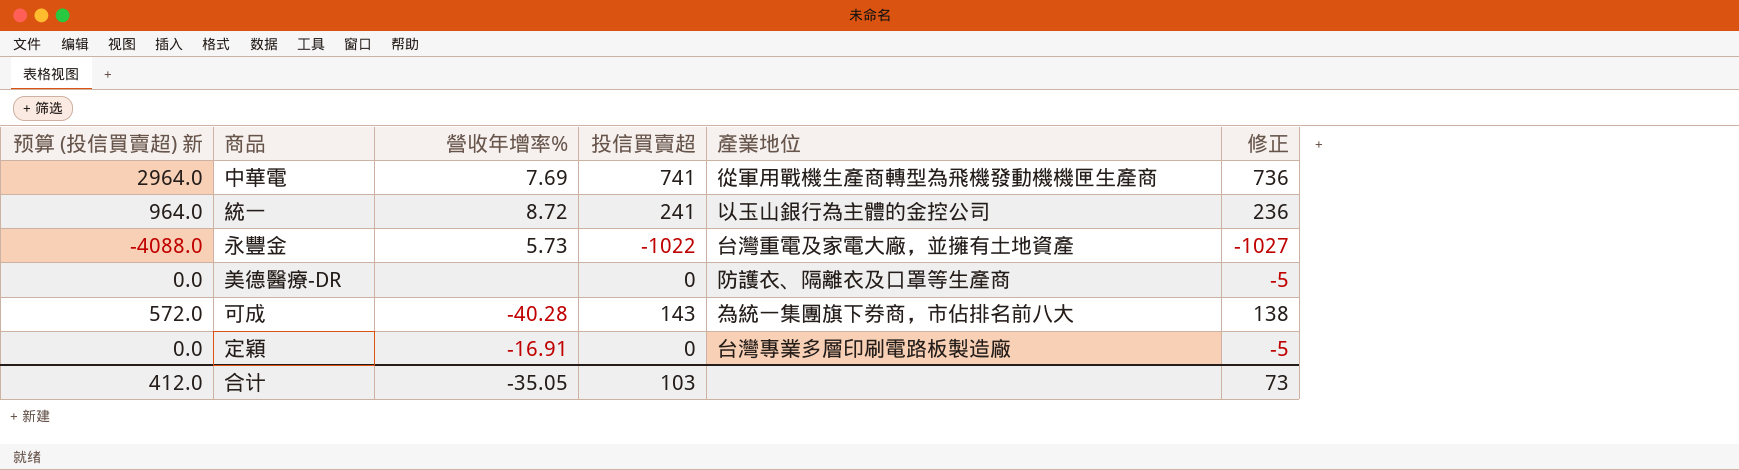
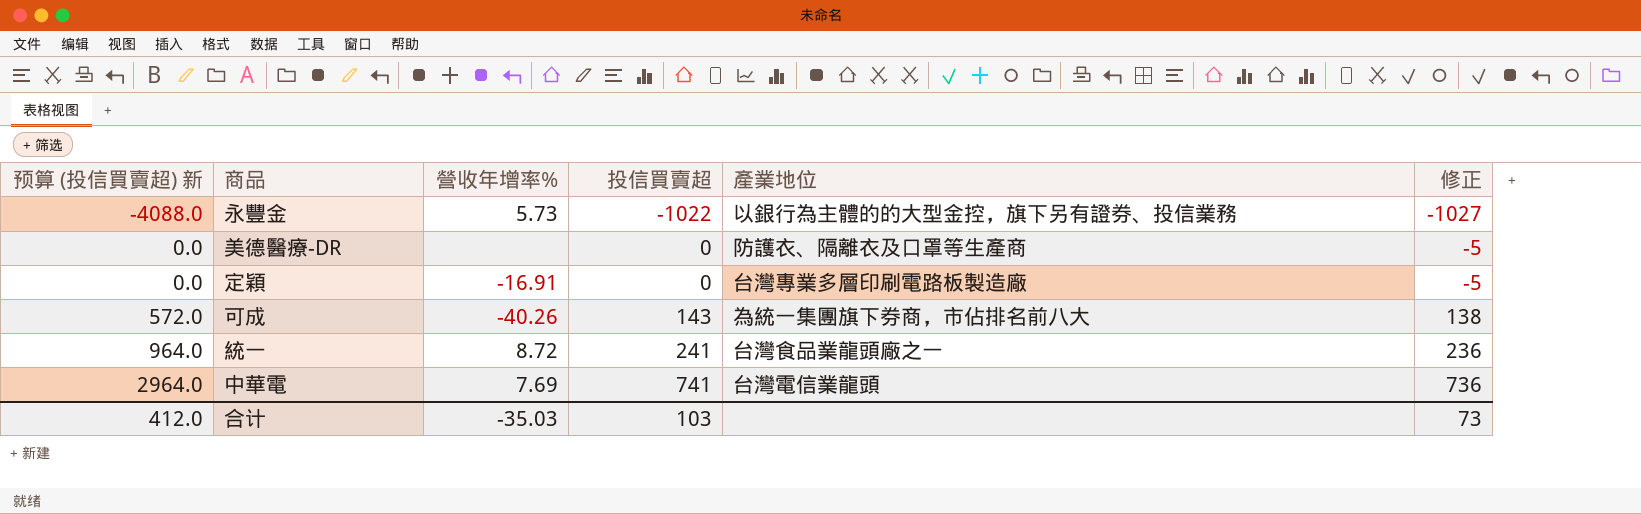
row order: none -> 预算 (投信買賣超) 新 ascending
永豐金 | 產業地位: 台灣重電及家電大廠，並擁有土地資產 -> 以銀行為主體的的大型金控，旗下另有證券、投信業務
可成 | 營收年增率%: -40.28 -> -40.26
統一 | 產業地位: 以玉山銀行為主體的金控公司 -> 台灣食品業龍頭廠之一
中華電 | 產業地位: 從軍用戰機生產商轉型為飛機發動機機匣生產商 -> 台灣電信業龍頭
合计 | 營收年增率%: -35.05 -> -35.03

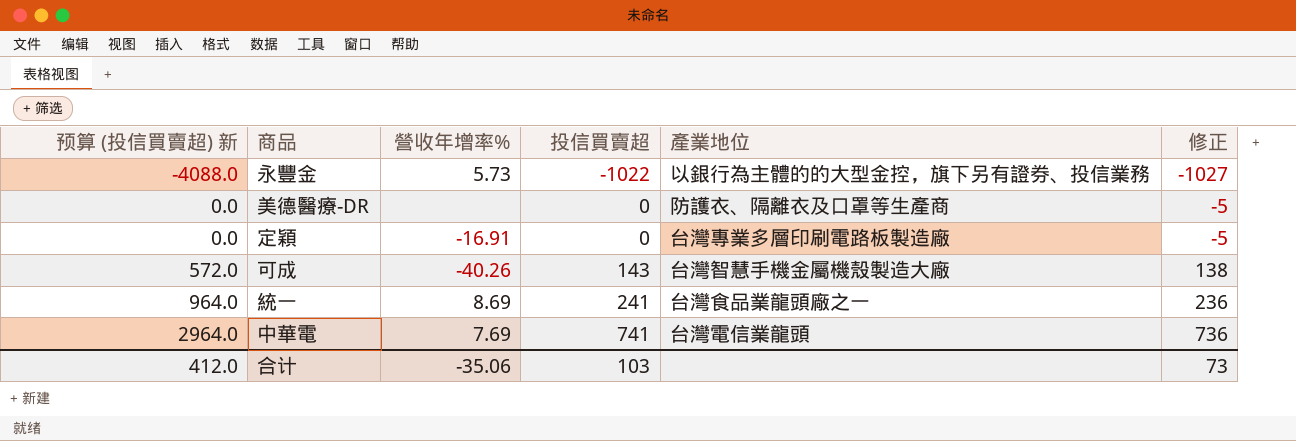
可成 | 產業地位: 為統一集團旗下券商，市佔排名前八大 -> 台灣智慧手機金屬機殼製造大廠
統一 | 營收年增率%: 8.72 -> 8.69
合计 | 營收年增率%: -35.03 -> -35.06

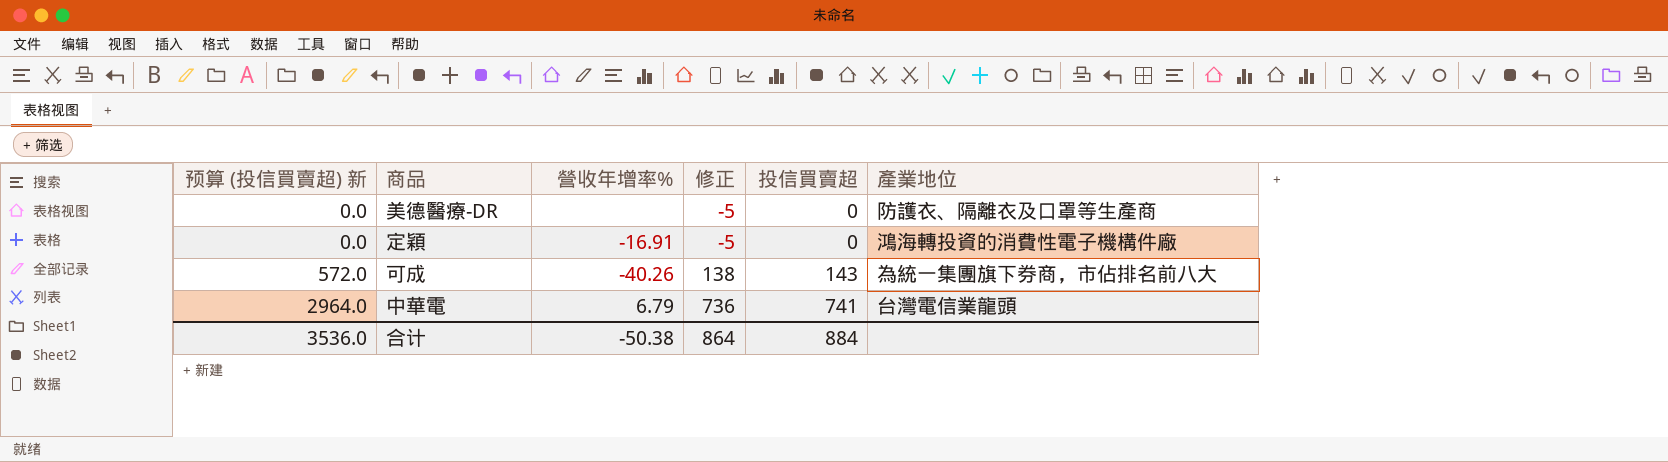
column 修正 | position: 6 -> 4
row 永豐金: -4088.0 | 5.73 | -1022 | 以銀行為主體的的大型金控，旗下另有證券、投信業務 | -1027 -> none
row 統一: 964.0 | 8.69 | 241 | 台灣食品業龍頭廠之一 | 236 -> none
定穎 | 產業地位: 台灣專業多層印刷電路板製造廠 -> 鴻海轉投資的消費性電子機構件廠
可成 | 產業地位: 台灣智慧手機金屬機殼製造大廠 -> 為統一集團旗下券商，市佔排名前八大
中華電 | 營收年增率%: 7.69 -> 6.79
合计 | 预算 (投信買賣超) 新: 412.0 -> 3536.0
合计 | 營收年增率%: -35.06 -> -50.38
合计 | 修正: 73 -> 864
合计 | 投信買賣超: 103 -> 884

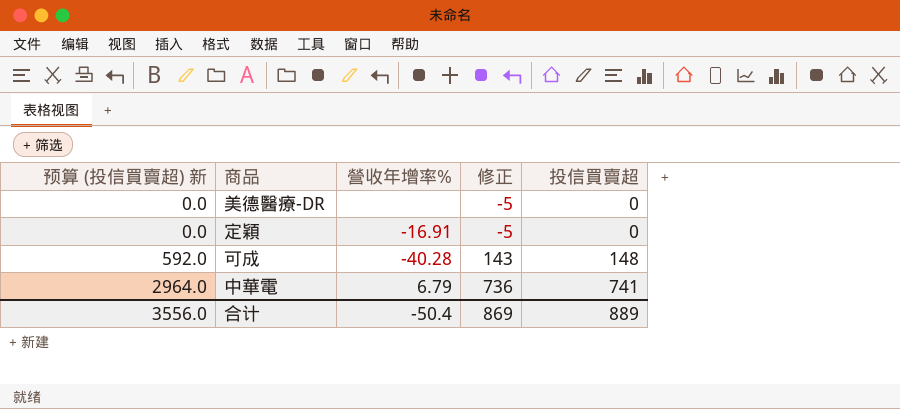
column 產業地位 | position: 6 -> none
可成 | 预算 (投信買賣超) 新: 572.0 -> 592.0
可成 | 營收年增率%: -40.26 -> -40.28
可成 | 修正: 138 -> 143
可成 | 投信買賣超: 143 -> 148
合计 | 预算 (投信買賣超) 新: 3536.0 -> 3556.0
合计 | 營收年增率%: -50.38 -> -50.4
合计 | 修正: 864 -> 869
合计 | 投信買賣超: 884 -> 889

